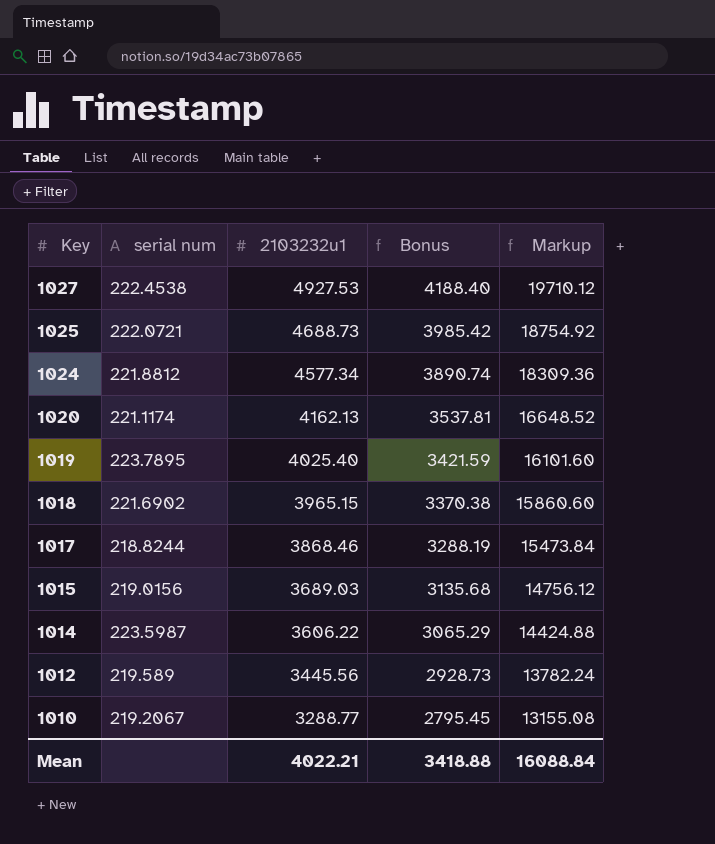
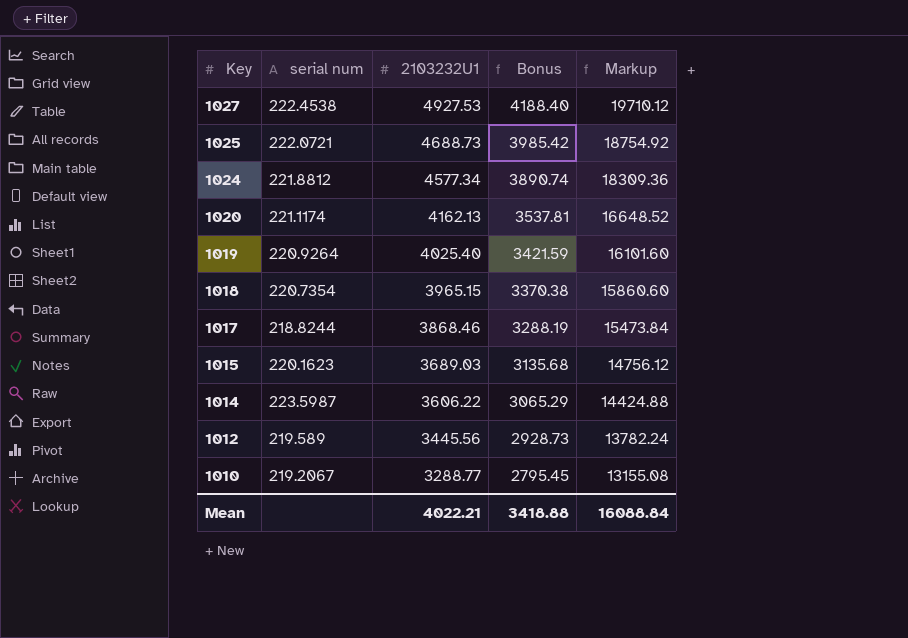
column name: 2103232u1 -> 2103232U1
1019 | serial num: 223.7895 -> 220.9264
1018 | serial num: 221.6902 -> 220.7354
1015 | serial num: 219.0156 -> 220.1623

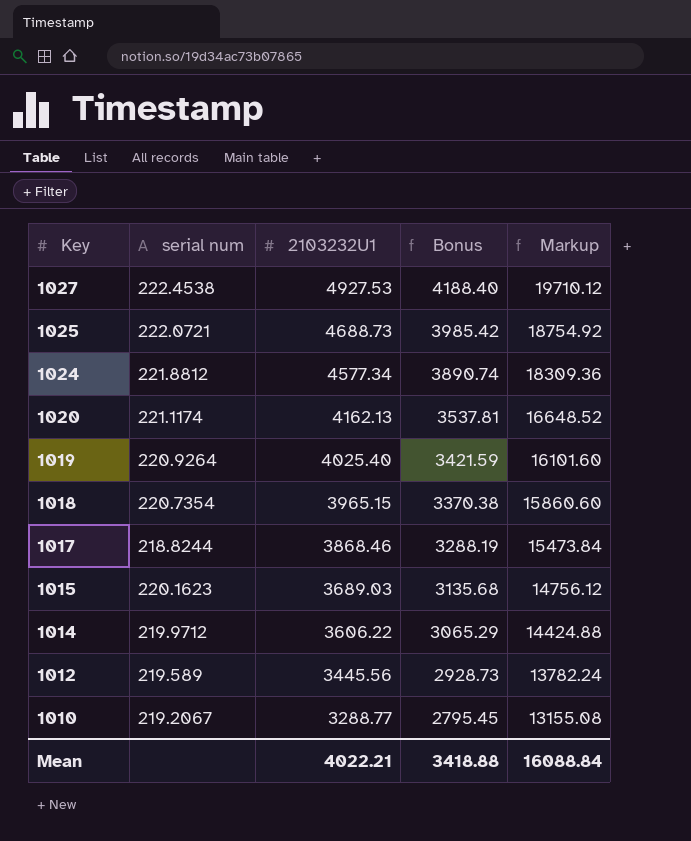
1014 | serial num: 223.5987 -> 219.9712

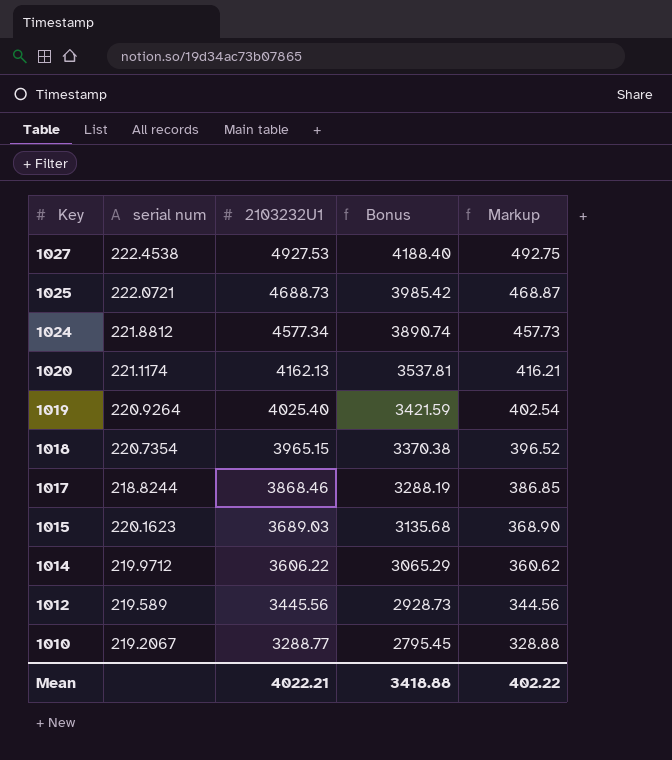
column Markup | formula: [2103232U1] * 4 -> [2103232U1] * 0.1
Mean | Markup: 16088.84 -> 402.22

